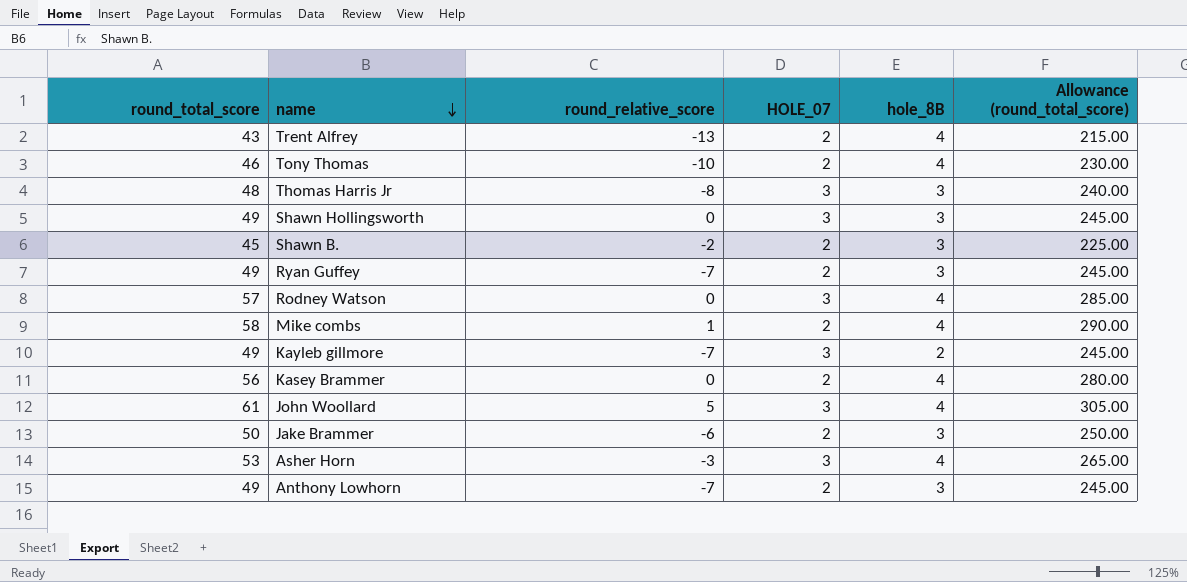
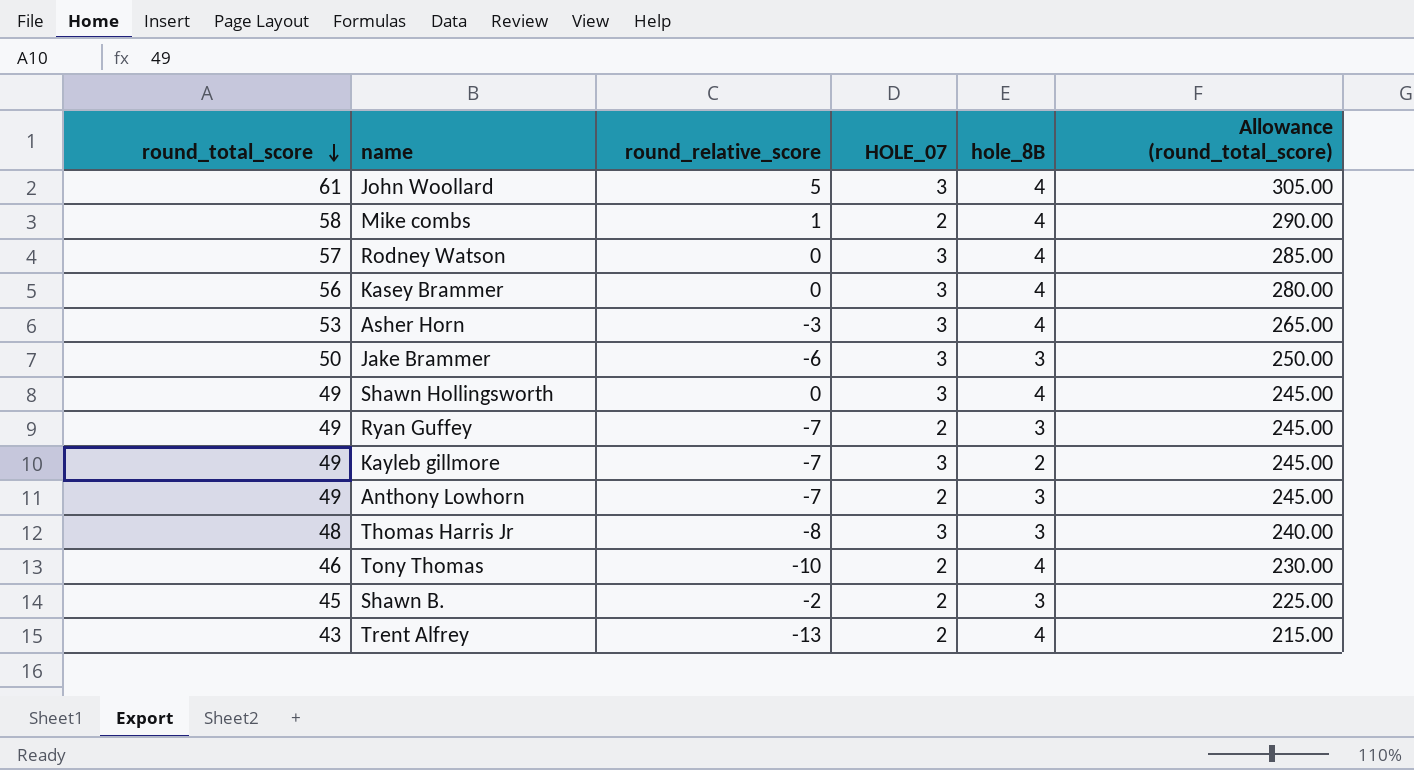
row order: name descending -> round_total_score descending
Kasey Brammer | HOLE_07: 2 -> 3
Jake Brammer | HOLE_07: 2 -> 3
Shawn Hollingsworth | hole_8B: 3 -> 4

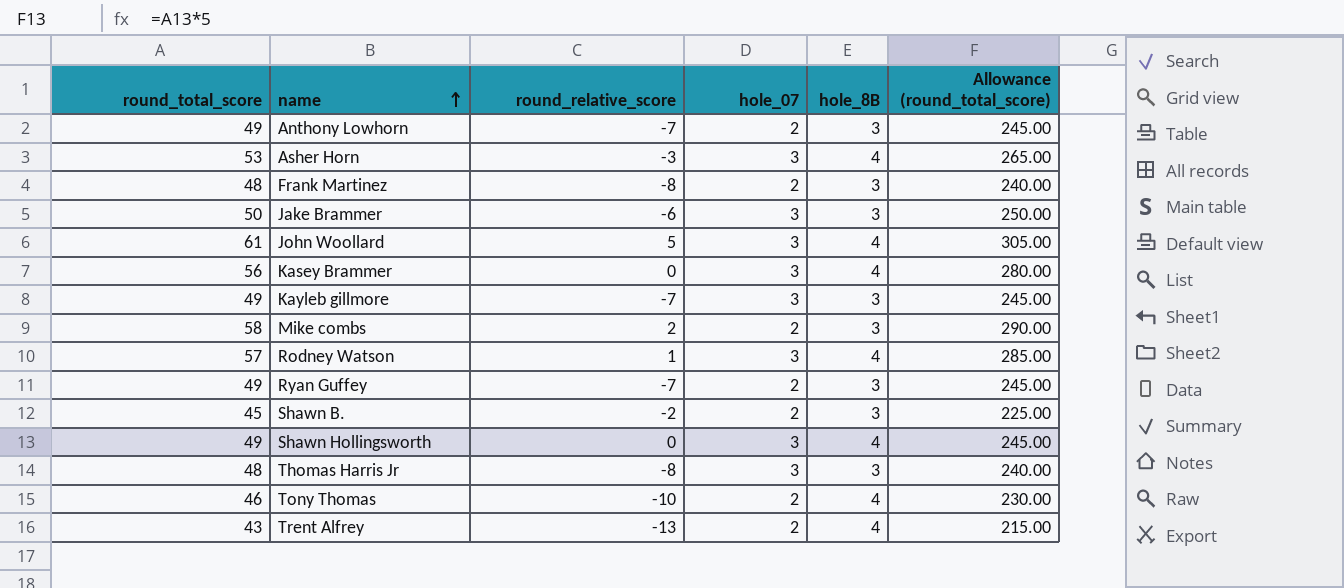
row order: round_total_score descending -> name ascending
column name: HOLE_07 -> hole_07
row Frank Martinez: none -> 48 | -8 | 2 | 3 | 240.00
Kayleb gillmore | hole_8B: 2 -> 3
Mike combs | round_relative_score: 1 -> 2
Mike combs | hole_8B: 4 -> 3
Rodney Watson | round_relative_score: 0 -> 1

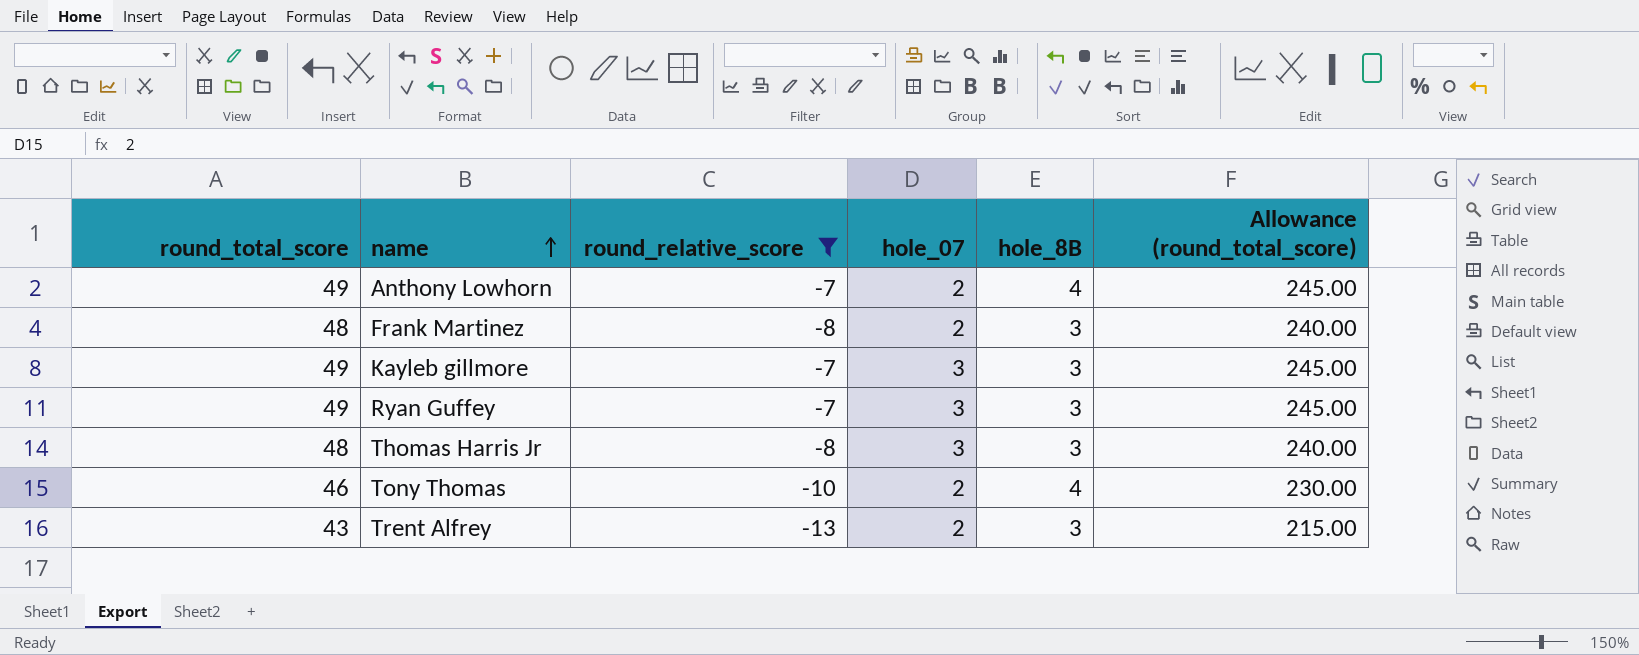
filter: none -> round_relative_score <= -7
Anthony Lowhorn | hole_8B: 3 -> 4
Ryan Guffey | hole_07: 2 -> 3
Trent Alfrey | hole_8B: 4 -> 3

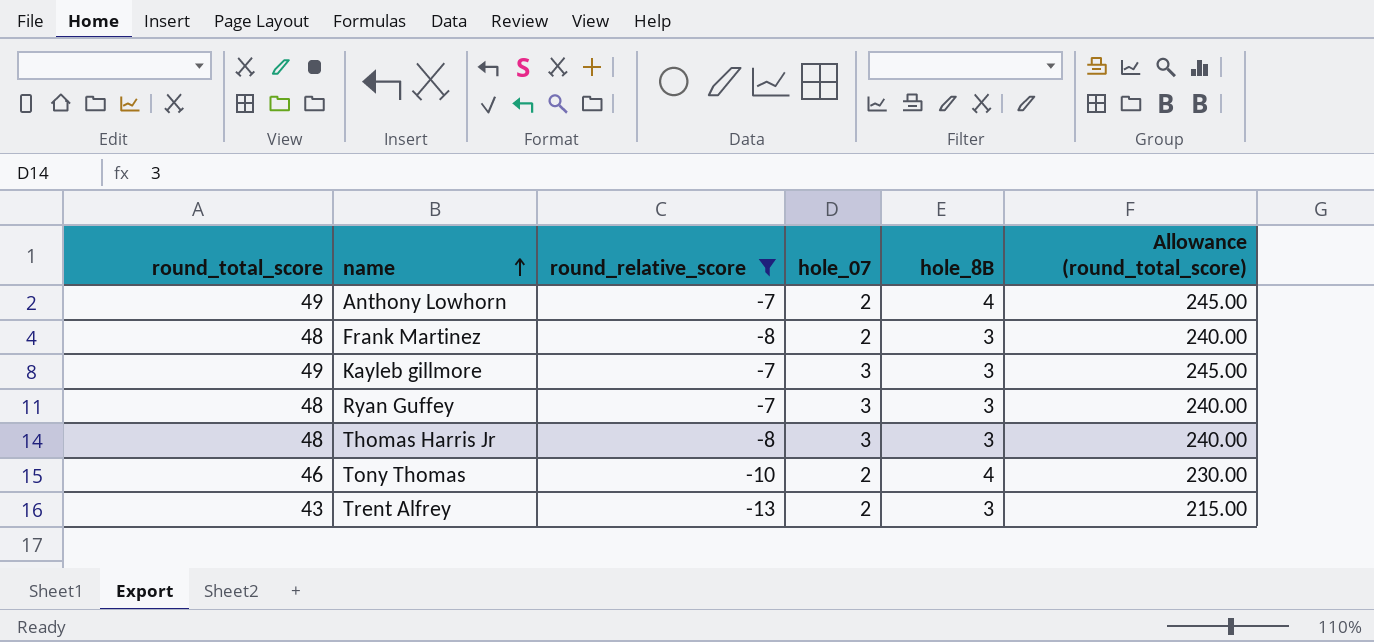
Ryan Guffey | round_total_score: 49 -> 48
Ryan Guffey | Allowance (round_total_score): 245.00 -> 240.00

